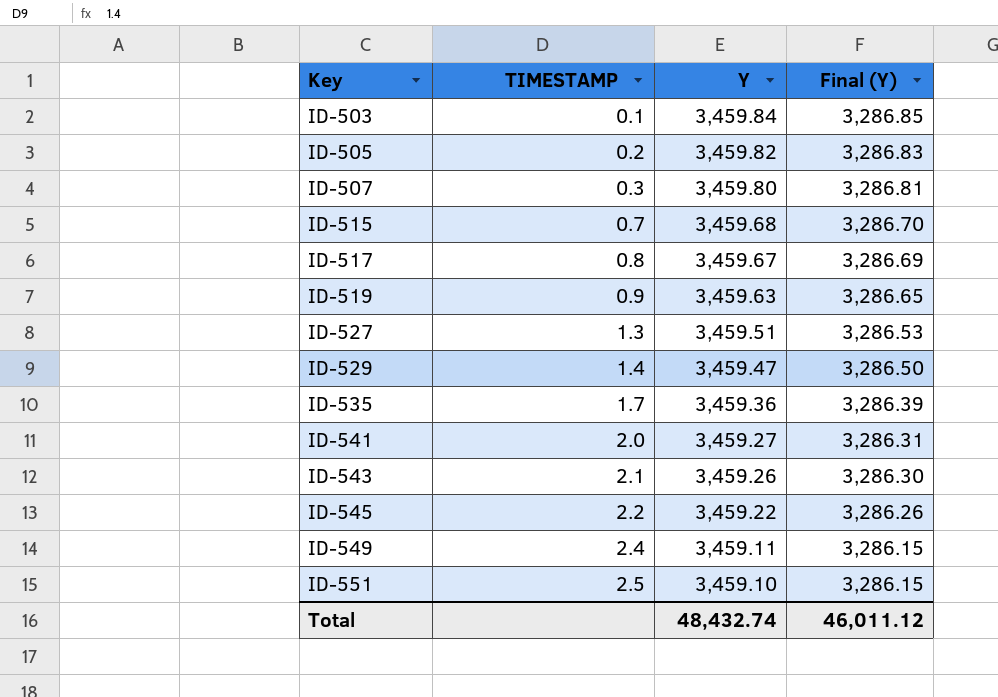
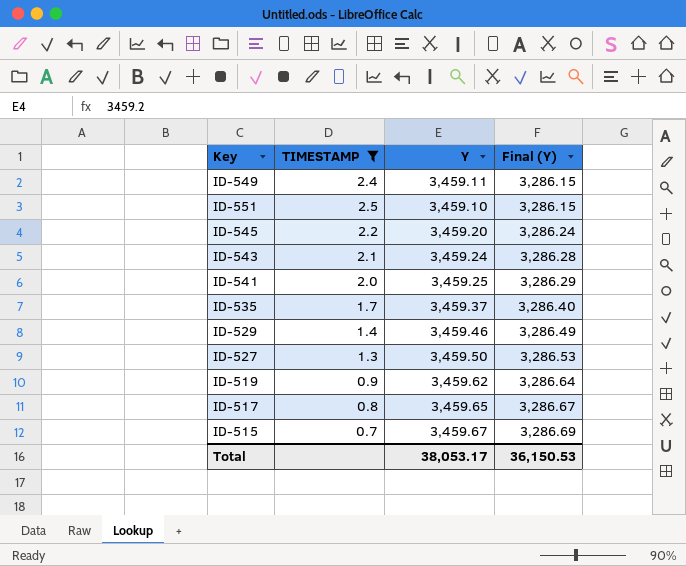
filter: none -> TIMESTAMP >= 0.7
row order: Key ascending -> Final (Y) ascending
ID-545 | Y: 3,459.22 -> 3,459.20
ID-545 | Final (Y): 3,286.26 -> 3,286.24
ID-543 | Y: 3,459.26 -> 3,459.24
ID-543 | Final (Y): 3,286.30 -> 3,286.28
ID-541 | Y: 3,459.27 -> 3,459.25
ID-541 | Final (Y): 3,286.31 -> 3,286.29
ID-535 | Y: 3,459.36 -> 3,459.37
ID-535 | Final (Y): 3,286.39 -> 3,286.40
ID-529 | Y: 3,459.47 -> 3,459.46
ID-529 | Final (Y): 3,286.50 -> 3,286.49
ID-527 | Y: 3,459.51 -> 3,459.50
ID-519 | Y: 3,459.63 -> 3,459.62
ID-519 | Final (Y): 3,286.65 -> 3,286.64
ID-517 | Y: 3,459.67 -> 3,459.65
ID-517 | Final (Y): 3,286.69 -> 3,286.67
ID-515 | Y: 3,459.68 -> 3,459.67
ID-515 | Final (Y): 3,286.70 -> 3,286.69
Total | Y: 48,432.74 -> 38,053.17
Total | Final (Y): 46,011.12 -> 36,150.53

